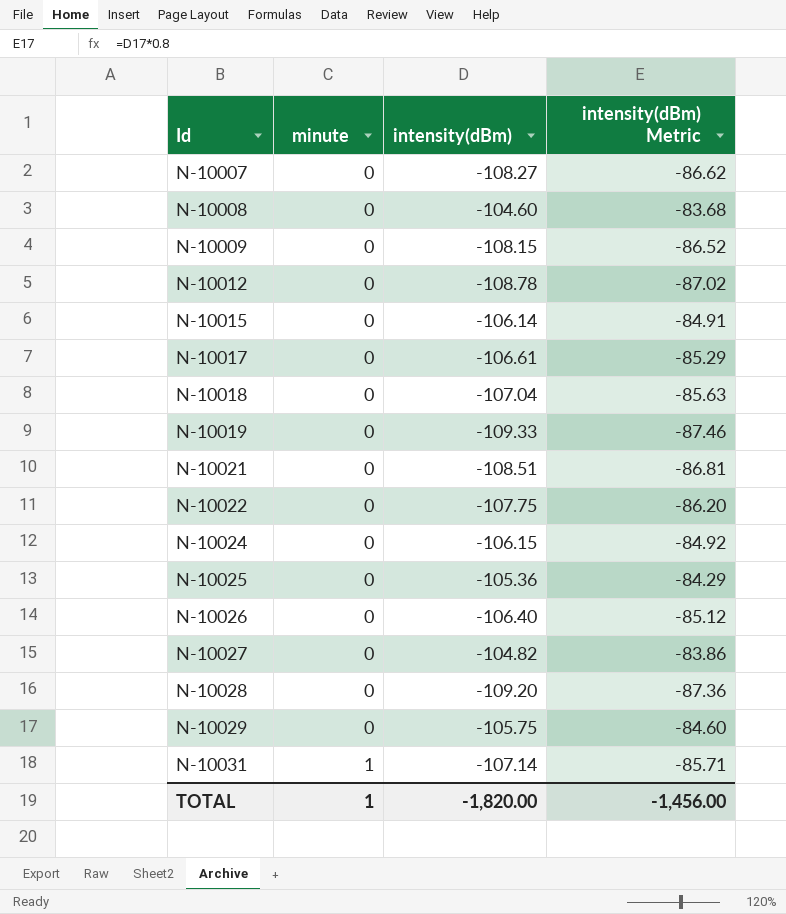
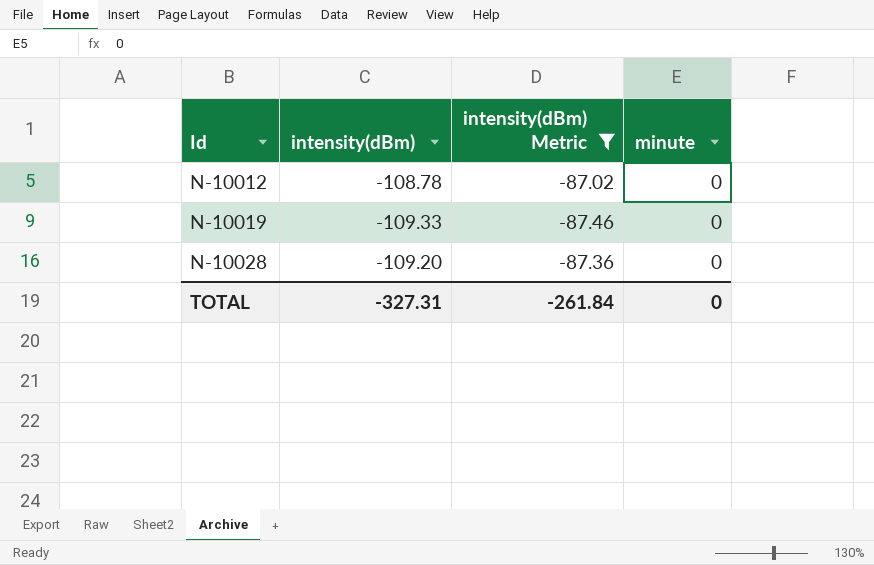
filter: none -> intensity(dBm) Metric <= -87.02
column minute | position: 2 -> 4
TOTAL | intensity(dBm): -1,820.00 -> -327.31
TOTAL | intensity(dBm) Metric: -1,456.00 -> -261.84
TOTAL | minute: 1 -> 0

